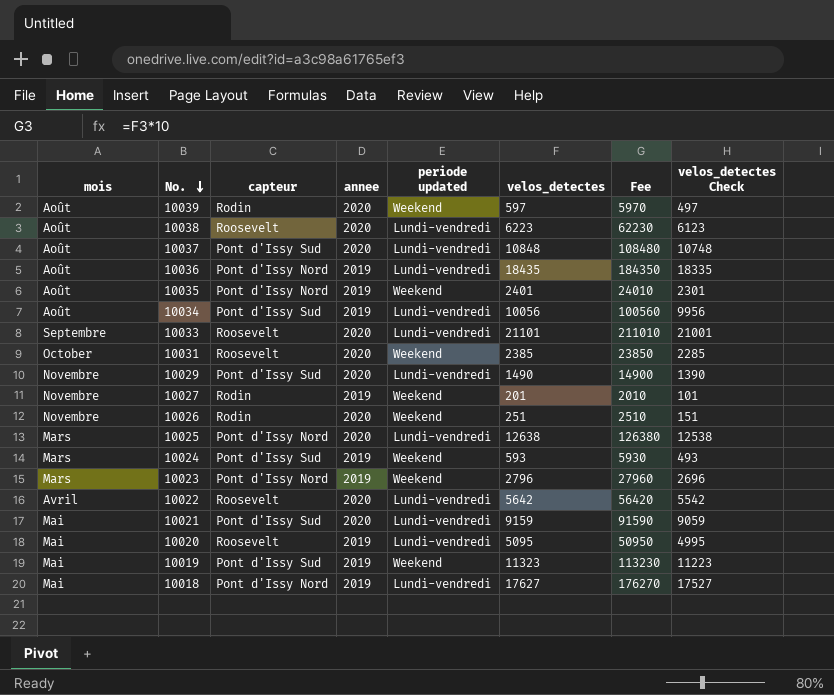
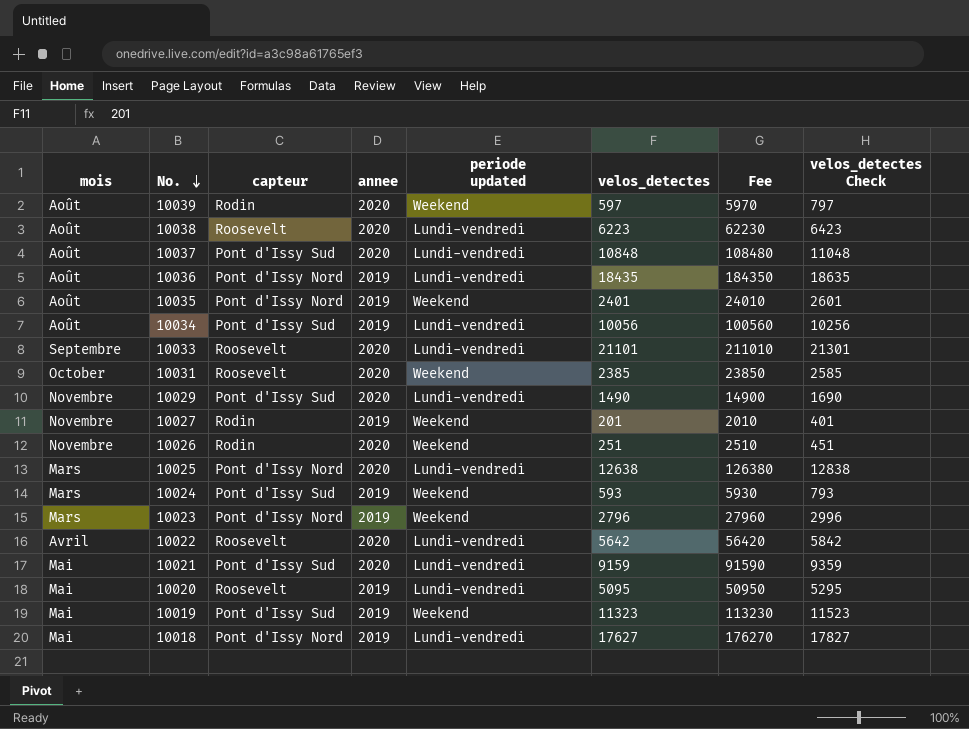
column velos_detectes Check | formula: [velos_detectes] - 100 -> [velos_detectes] + 200

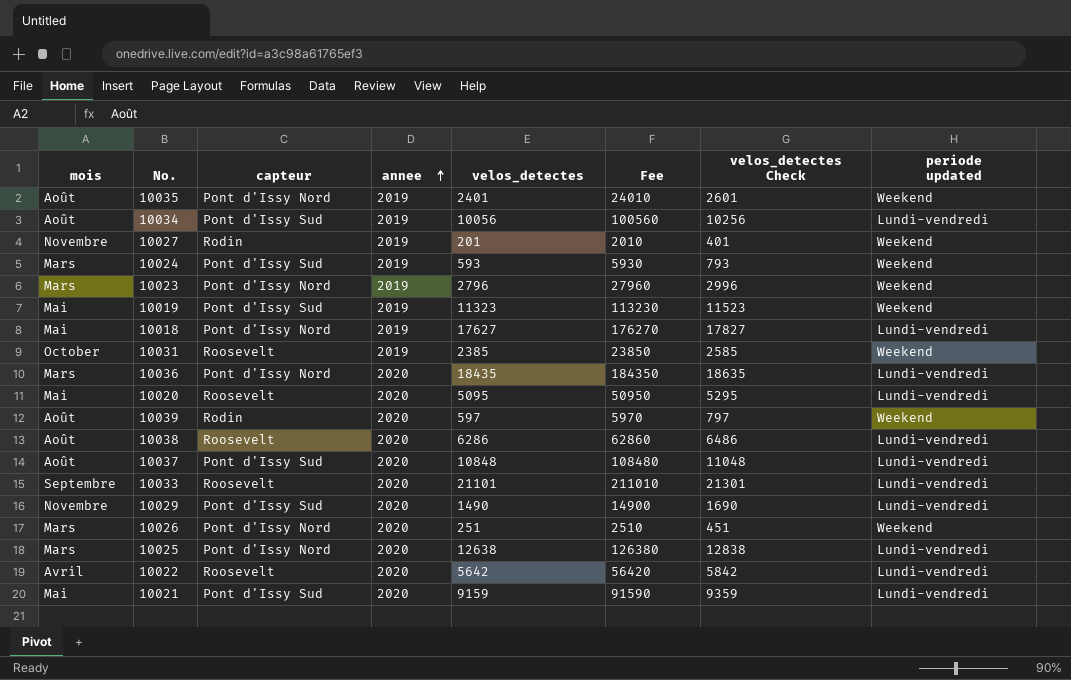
row order: No. descending -> annee ascending
column periode updated | position: 5 -> 8
10031 | annee: 2020 -> 2019
10036 | mois: Août -> Mars
10036 | annee: 2019 -> 2020
10020 | annee: 2019 -> 2020
10038 | velos_detectes: 6223 -> 6286
10038 | Fee: 62230 -> 62860
10038 | velos_detectes Check: 6423 -> 6486
10026 | mois: Novembre -> Mars
10026 | capteur: Rodin -> Pont d'Issy Nord

